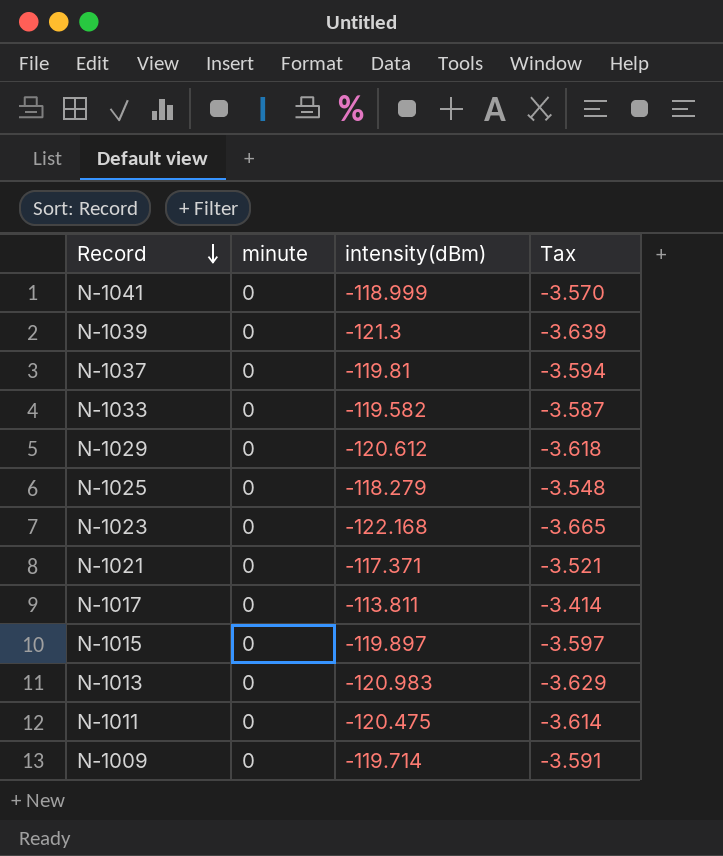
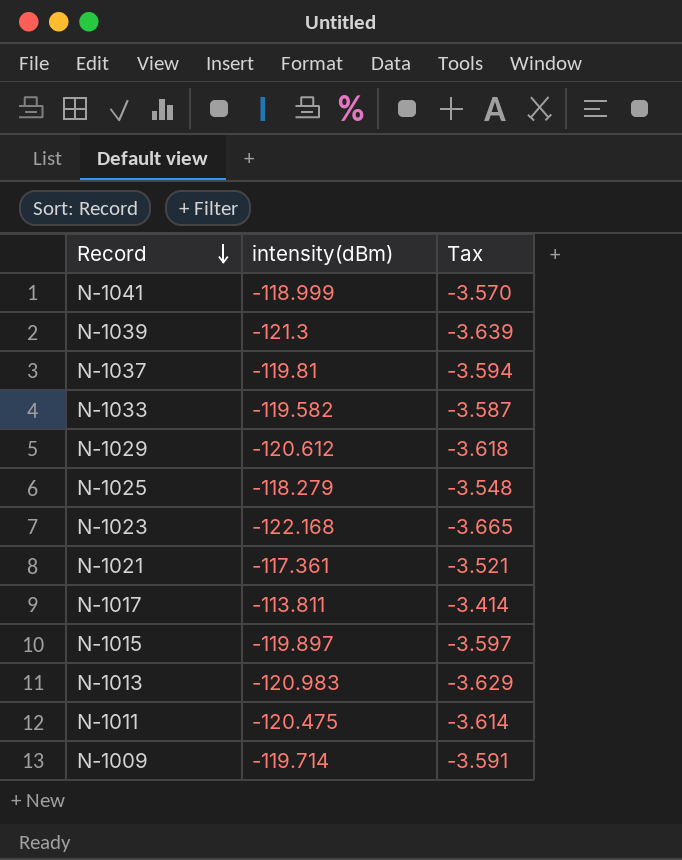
column minute | position: 2 -> none
N-1021 | intensity(dBm): -117.371 -> -117.361

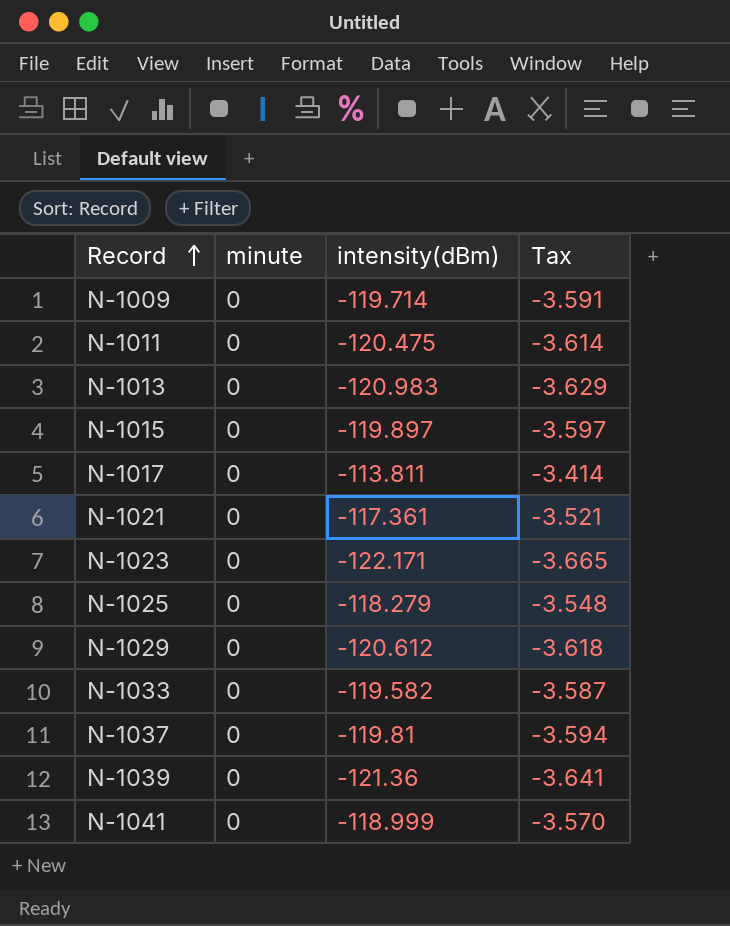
row order: Record descending -> Record ascending
column minute | position: none -> 2
N-1023 | intensity(dBm): -122.168 -> -122.171
N-1039 | intensity(dBm): -121.3 -> -121.36
N-1039 | Tax: -3.639 -> -3.641

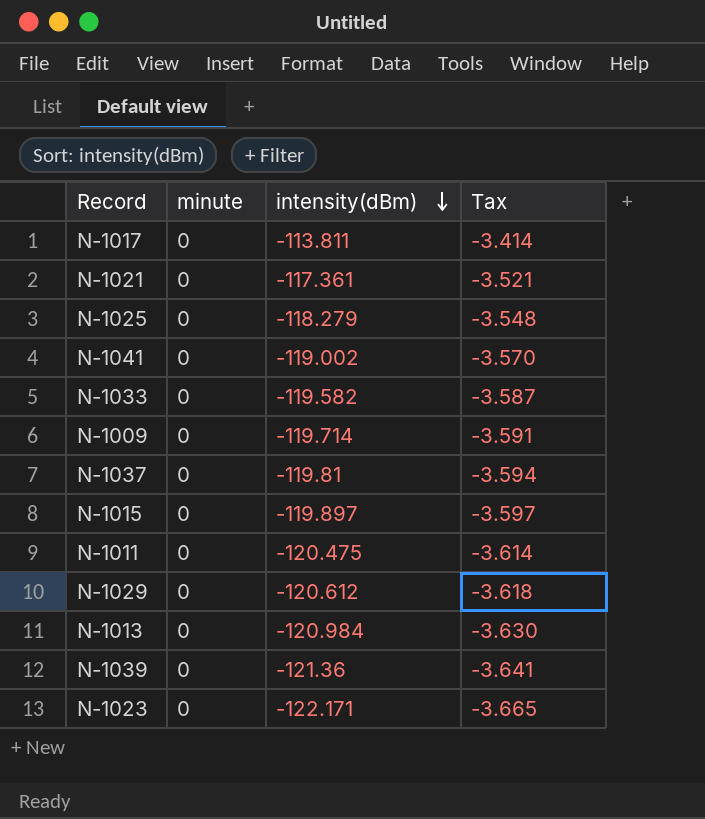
row order: Record ascending -> intensity(dBm) descending
N-1041 | intensity(dBm): -118.999 -> -119.002
N-1013 | intensity(dBm): -120.983 -> -120.984
N-1013 | Tax: -3.629 -> -3.630

